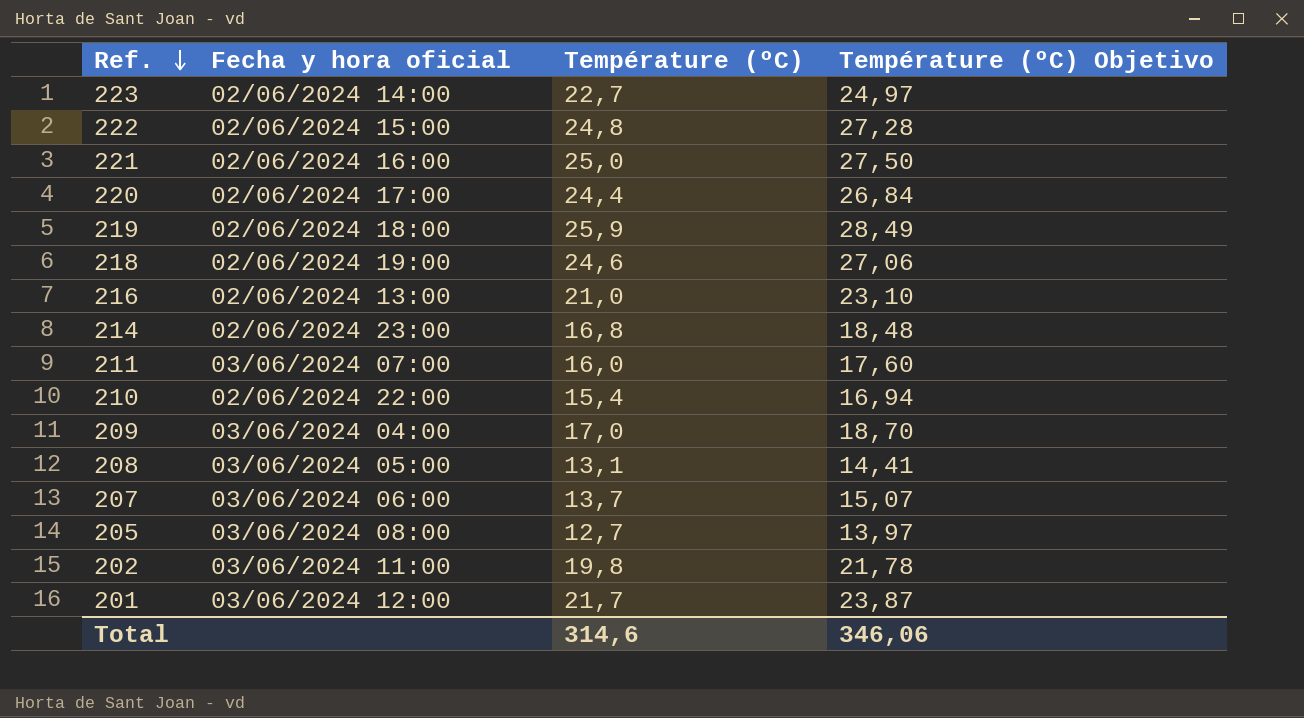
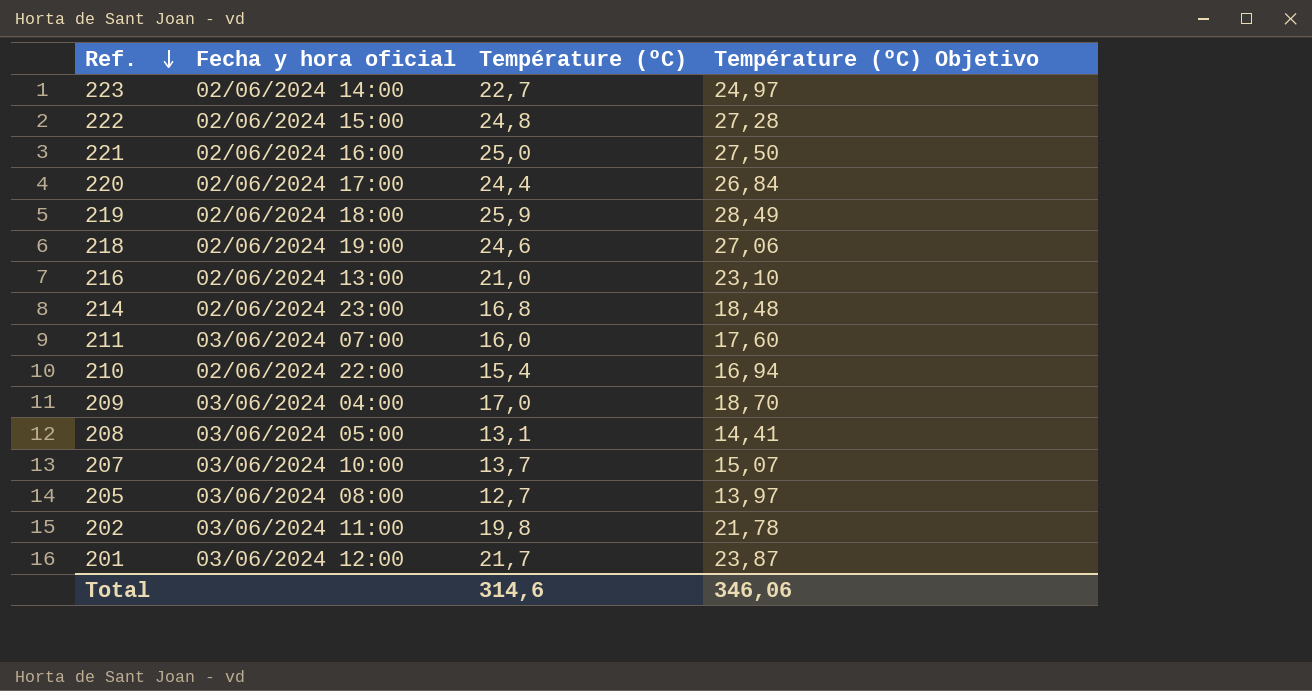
207 | Fecha y hora oficial: 03/06/2024 06:00 -> 03/06/2024 10:00

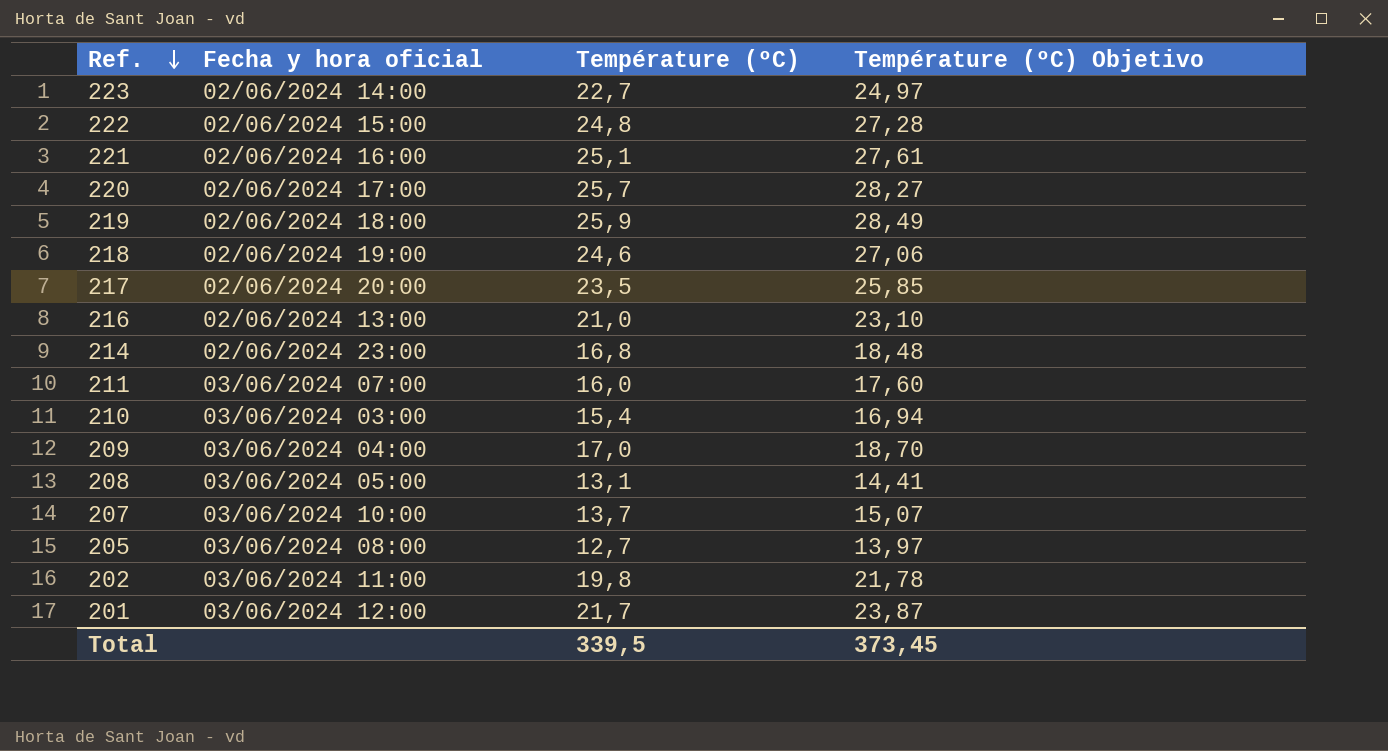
221 | Température (ºC): 25,0 -> 25,1
221 | Température (ºC) Objetivo: 27,50 -> 27,61
220 | Température (ºC): 24,4 -> 25,7
220 | Température (ºC) Objetivo: 26,84 -> 28,27
row 217: none -> 02/06/2024 20:00 | 23,5 | 25,85
210 | Fecha y hora oficial: 02/06/2024 22:00 -> 03/06/2024 03:00
Total | Température (ºC): 314,6 -> 339,5
Total | Température (ºC) Objetivo: 346,06 -> 373,45

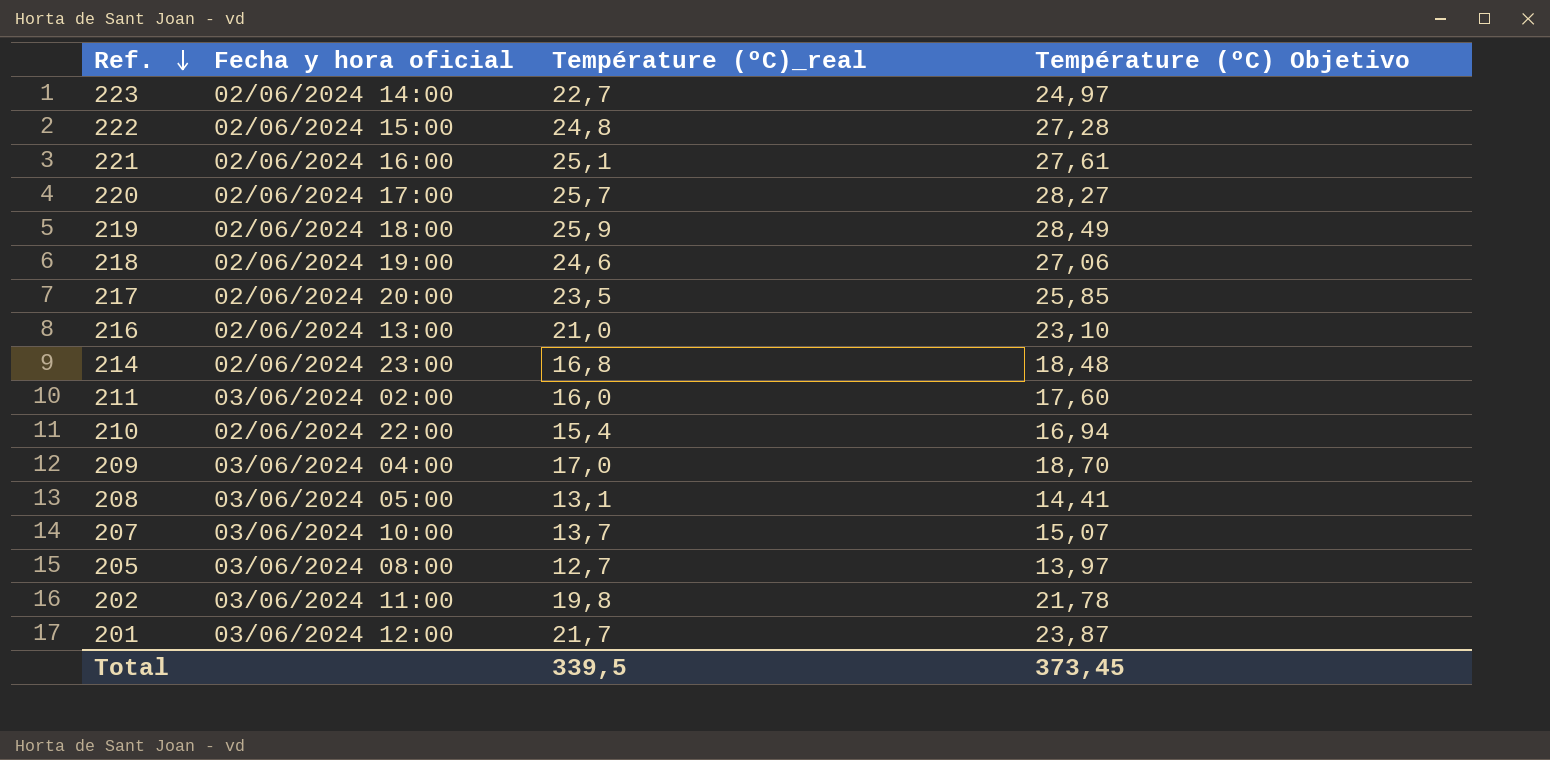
column name: Température (ºC) -> Température (ºC)_real
211 | Fecha y hora oficial: 03/06/2024 07:00 -> 03/06/2024 02:00
210 | Fecha y hora oficial: 03/06/2024 03:00 -> 02/06/2024 22:00

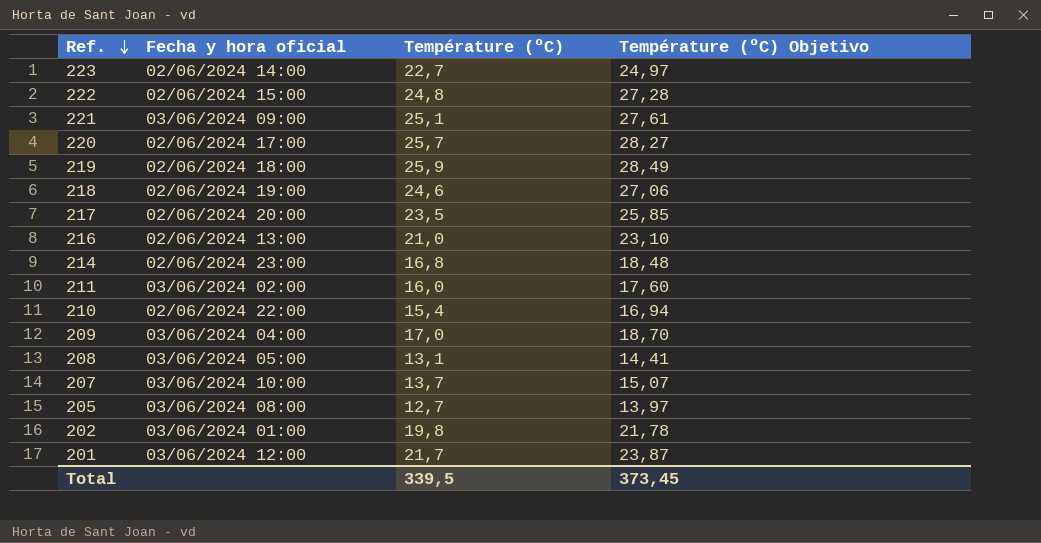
column name: Température (ºC)_real -> Température (ºC)
221 | Fecha y hora oficial: 02/06/2024 16:00 -> 03/06/2024 09:00
202 | Fecha y hora oficial: 03/06/2024 11:00 -> 03/06/2024 01:00

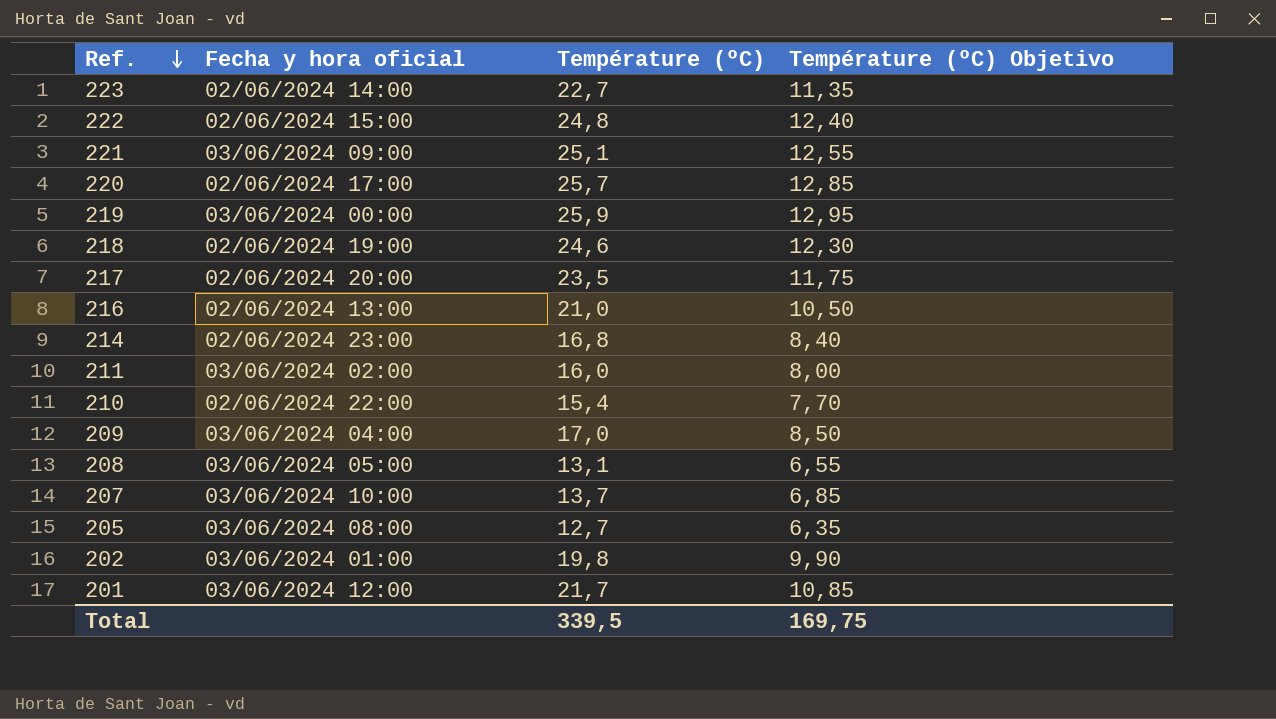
column Température (ºC) Objetivo | formula: [Température (ºC)] * 1,1 -> [Température (ºC)] * 0,5
219 | Fecha y hora oficial: 02/06/2024 18:00 -> 03/06/2024 00:00
Total | Température (ºC) Objetivo: 373,45 -> 169,75

